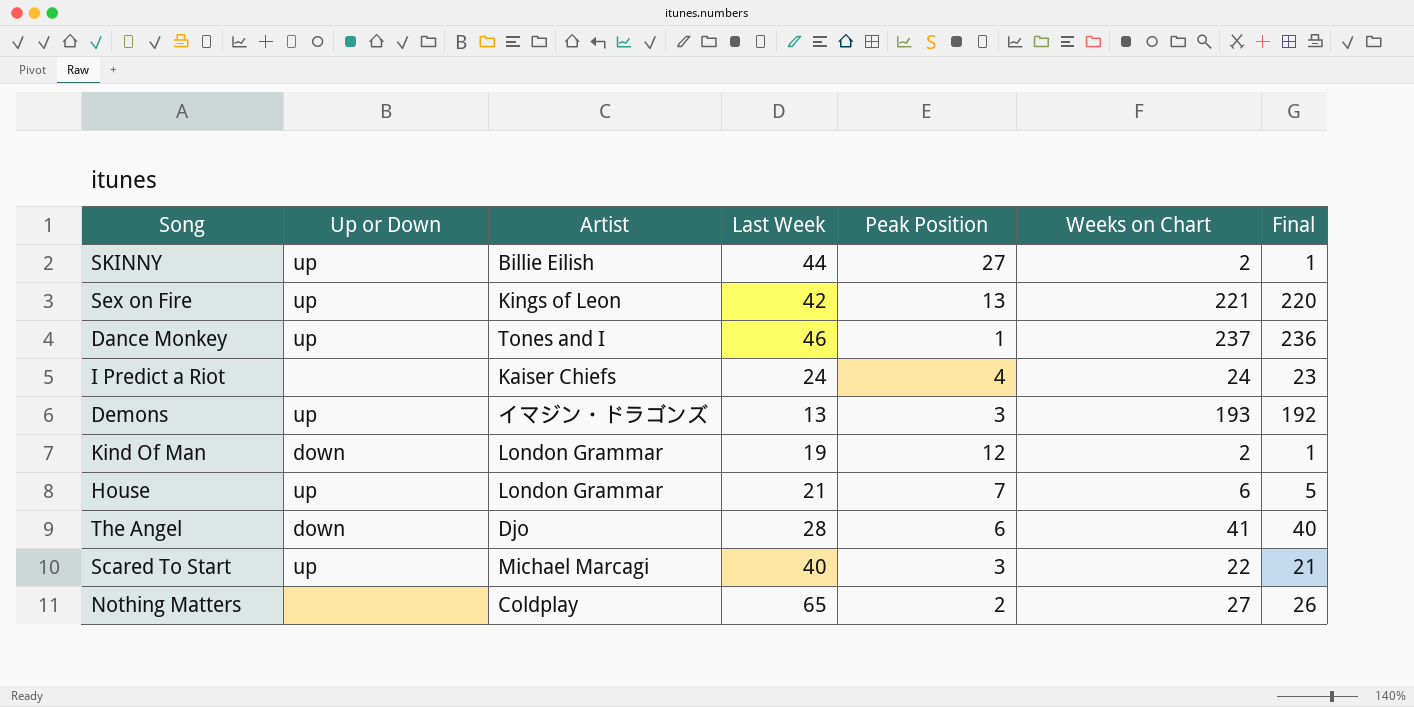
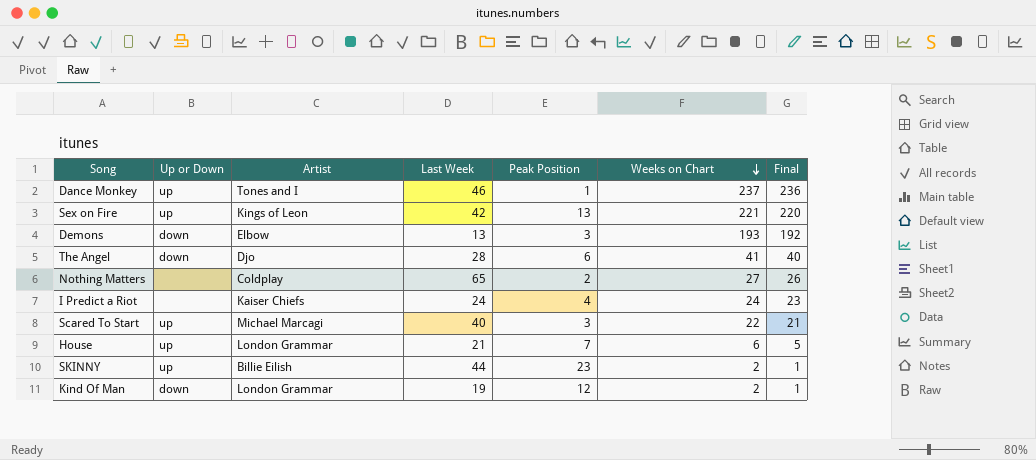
row order: none -> Weeks on Chart descending
Demons | Up or Down: up -> down
Demons | Artist: イマジン・ドラゴンズ -> Elbow
SKINNY | Peak Position: 27 -> 23

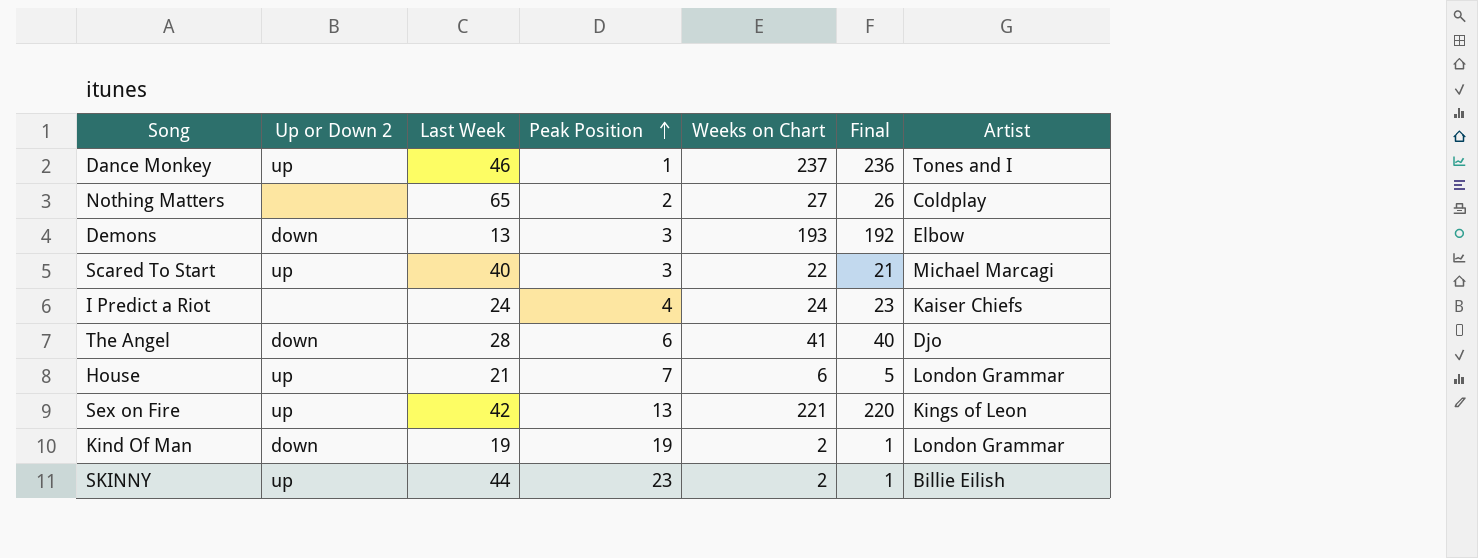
row order: Weeks on Chart descending -> Peak Position ascending
column name: Up or Down -> Up or Down 2
column Artist | position: 3 -> 7
Kind Of Man | Peak Position: 12 -> 19

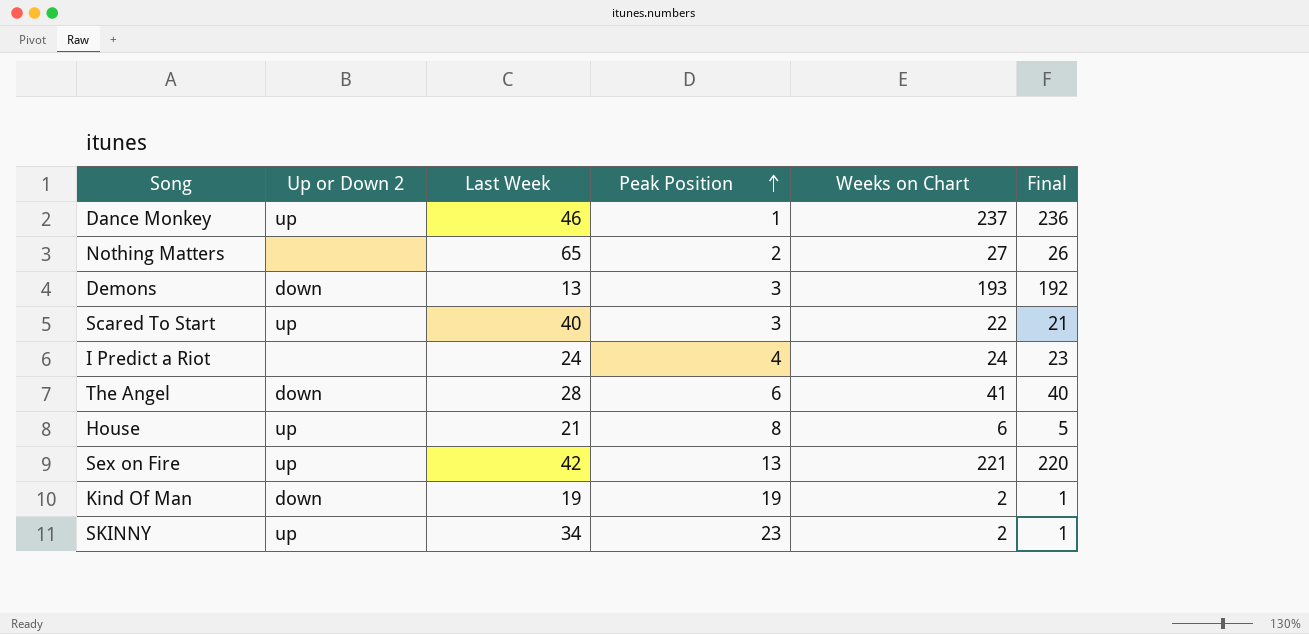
column Artist | position: 7 -> none
House | Peak Position: 7 -> 8
SKINNY | Last Week: 44 -> 34

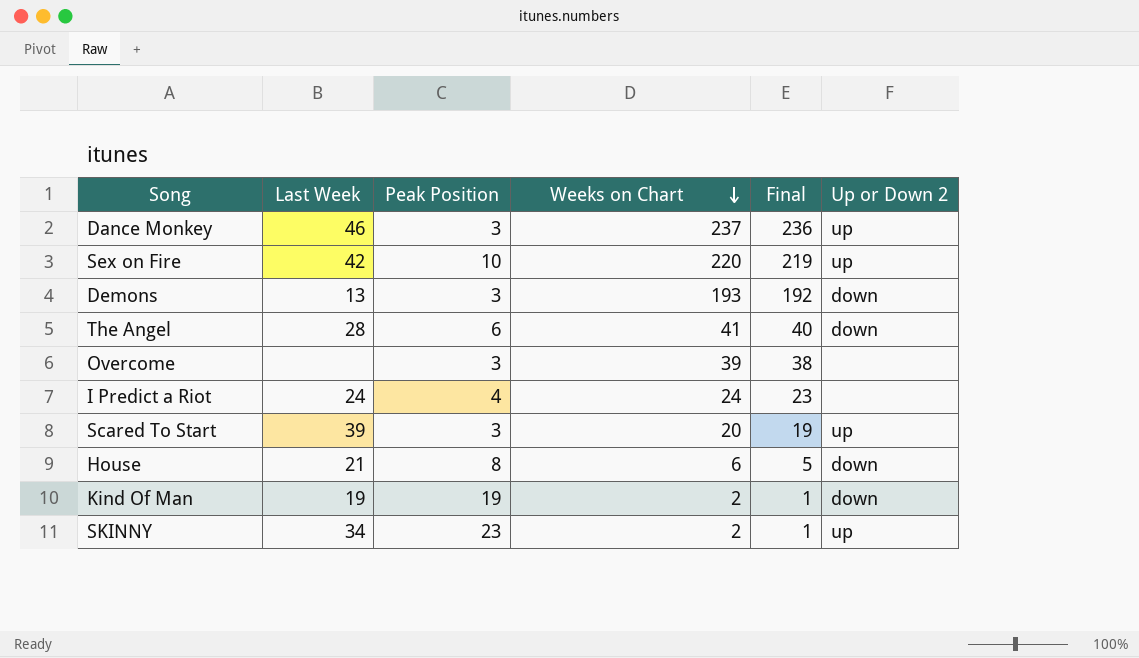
row order: Peak Position ascending -> Weeks on Chart descending
column Up or Down 2 | position: 2 -> 6
row Nothing Matters: none | 65 | 2 | 27 | 26 -> none
Dance Monkey | Peak Position: 1 -> 3
Sex on Fire | Peak Position: 13 -> 10
Sex on Fire | Weeks on Chart: 221 -> 220
Sex on Fire | Final: 220 -> 219
row Overcome: none -> none | 3 | 39 | 38 | none
Scared To Start | Last Week: 40 -> 39
Scared To Start | Weeks on Chart: 22 -> 20
Scared To Start | Final: 21 -> 19
House | Up or Down 2: up -> down

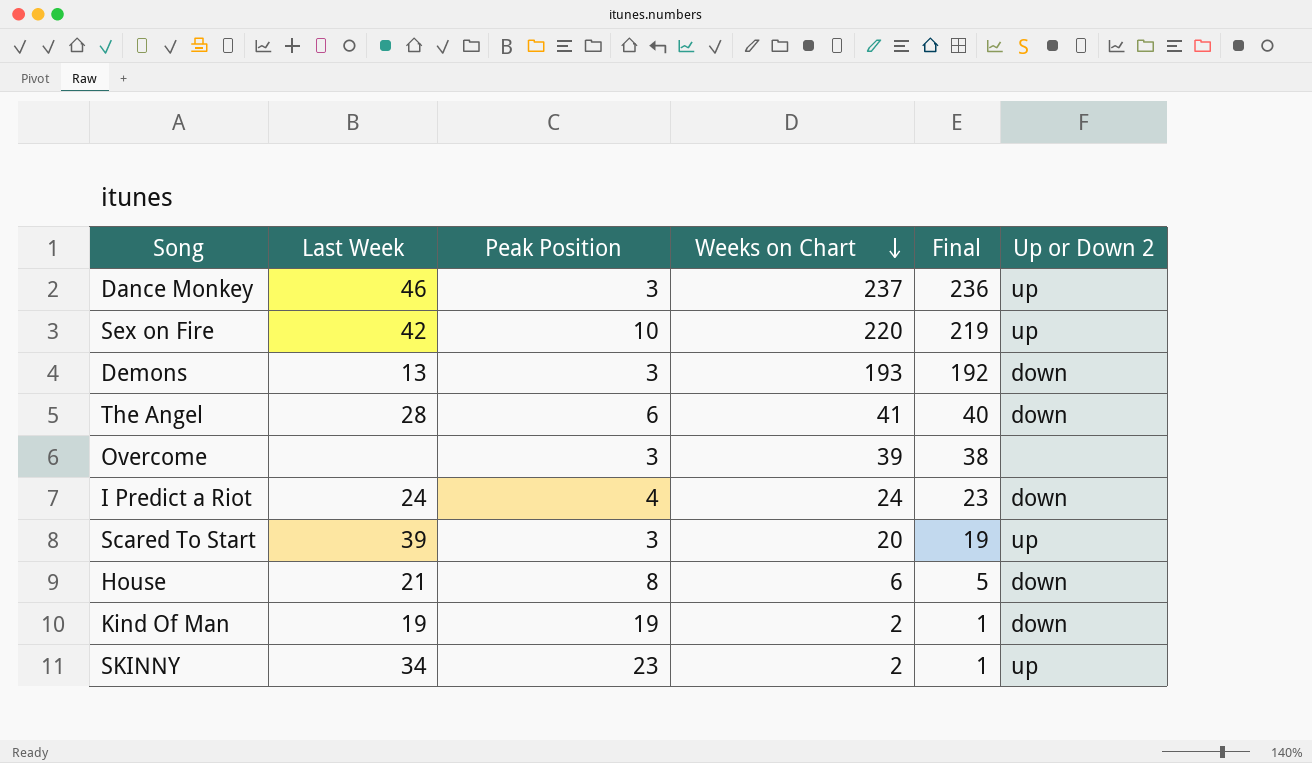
I Predict a Riot | Up or Down 2: none -> down

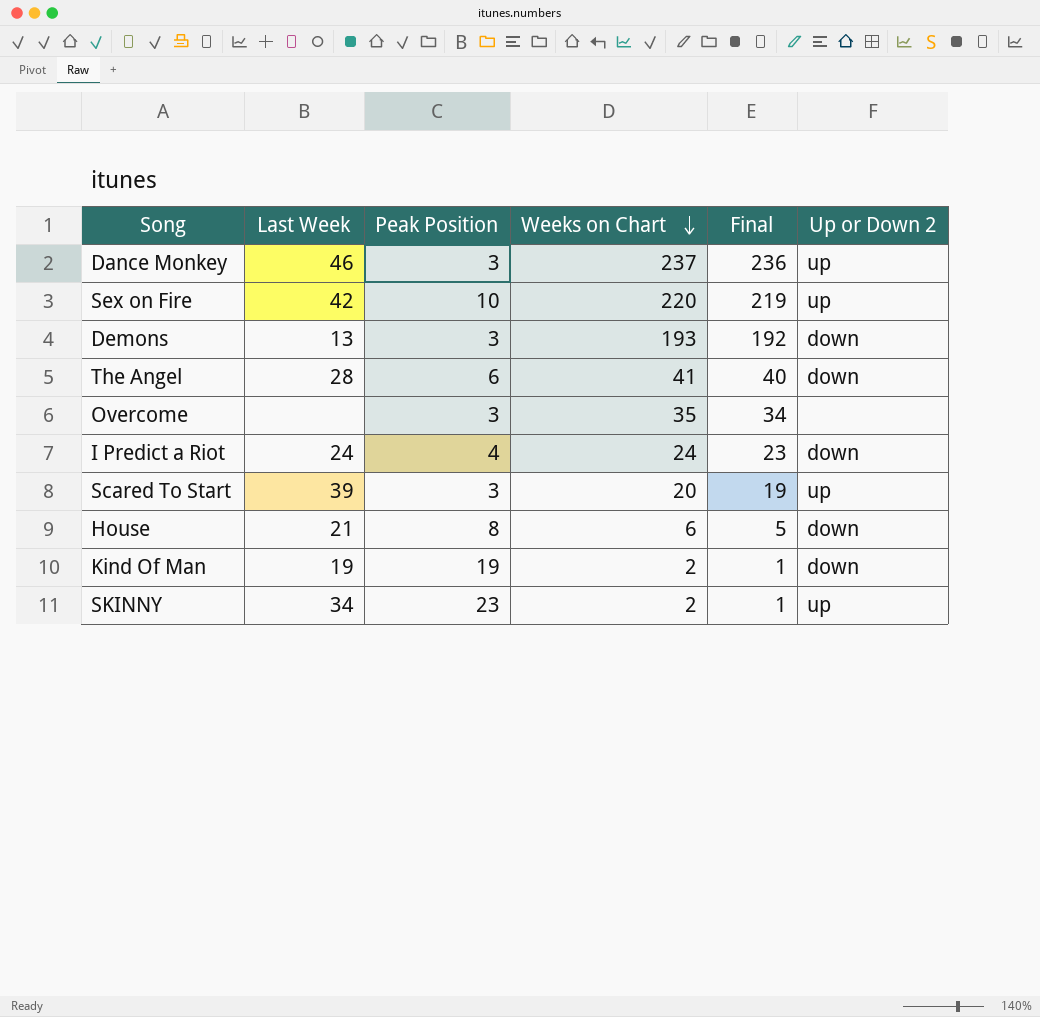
Overcome | Weeks on Chart: 39 -> 35
Overcome | Final: 38 -> 34

